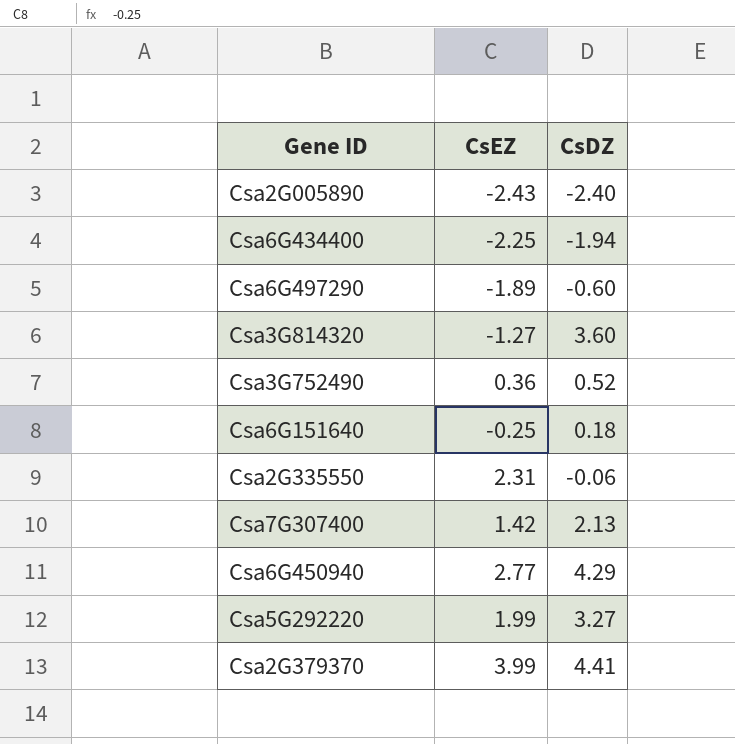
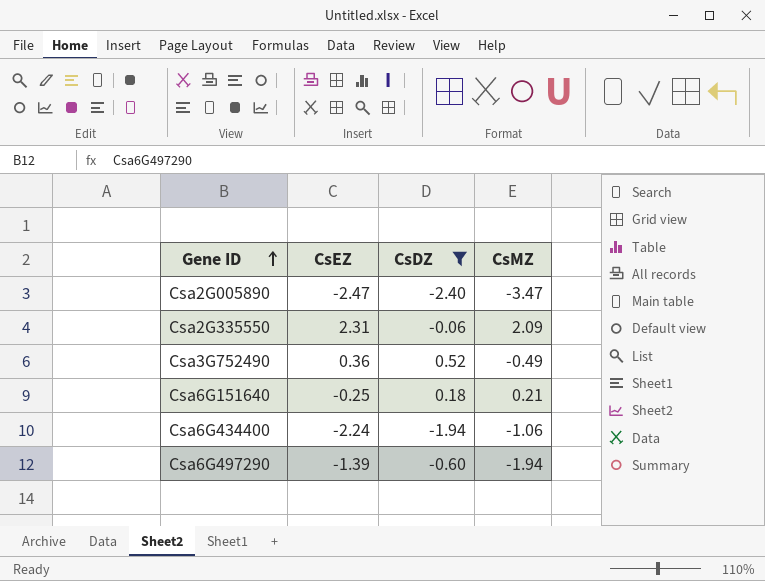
filter: none -> CsDZ <= 0.52
row order: none -> Gene ID ascending
column CsMZ | position: none -> 4
Csa2G005890 | CsEZ: -2.43 -> -2.47
Csa6G434400 | CsEZ: -2.25 -> -2.24
Csa6G497290 | CsEZ: -1.89 -> -1.39

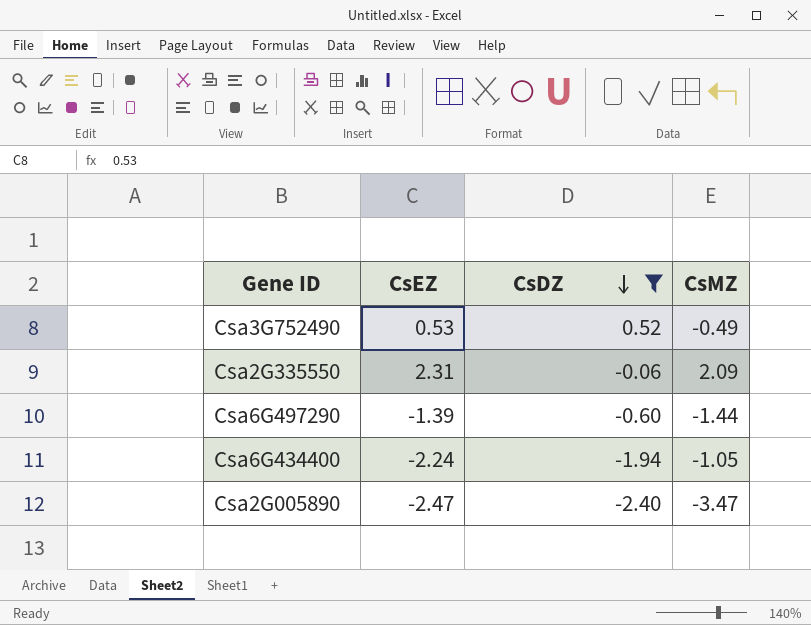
row order: Gene ID ascending -> CsDZ descending
row Csa6G151640: -0.25 | 0.18 | 0.21 -> none
Csa3G752490 | CsEZ: 0.36 -> 0.53
Csa6G497290 | CsMZ: -1.94 -> -1.44
Csa6G434400 | CsMZ: -1.06 -> -1.05

